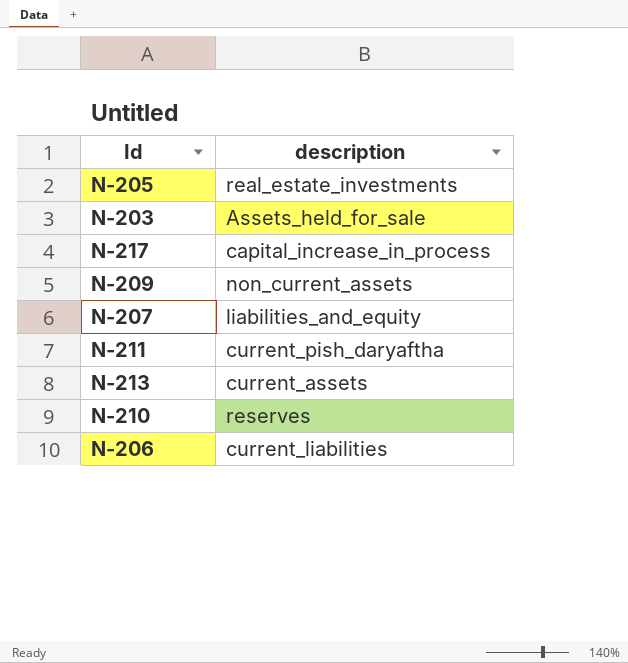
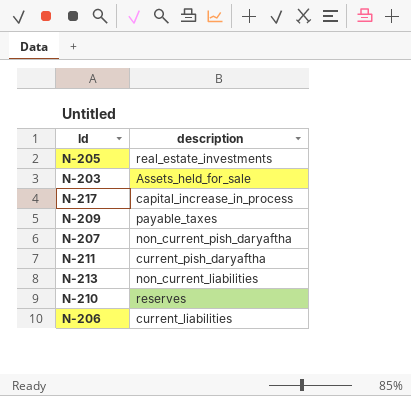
N-209 | description: non_current_assets -> payable_taxes
N-207 | description: liabilities_and_equity -> non_current_pish_daryaftha
N-213 | description: current_assets -> non_current_liabilities

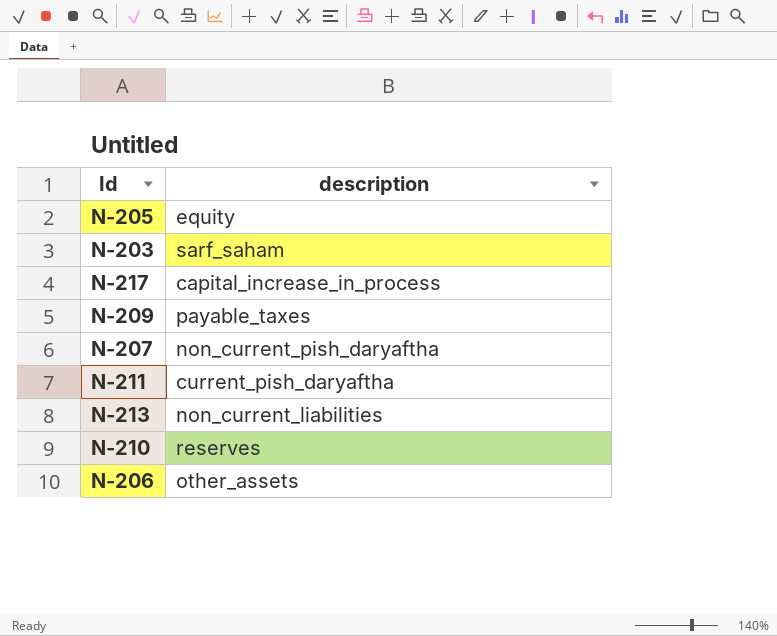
N-205 | description: real_estate_investments -> equity
N-203 | description: Assets_held_for_sale -> sarf_saham
N-206 | description: current_liabilities -> other_assets

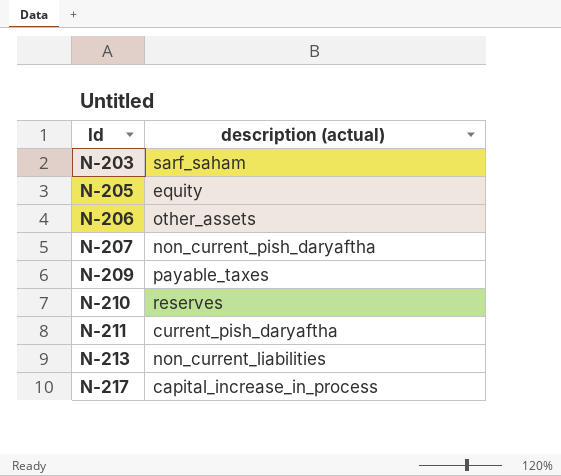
row order: none -> Id ascending
column name: description -> description (actual)

